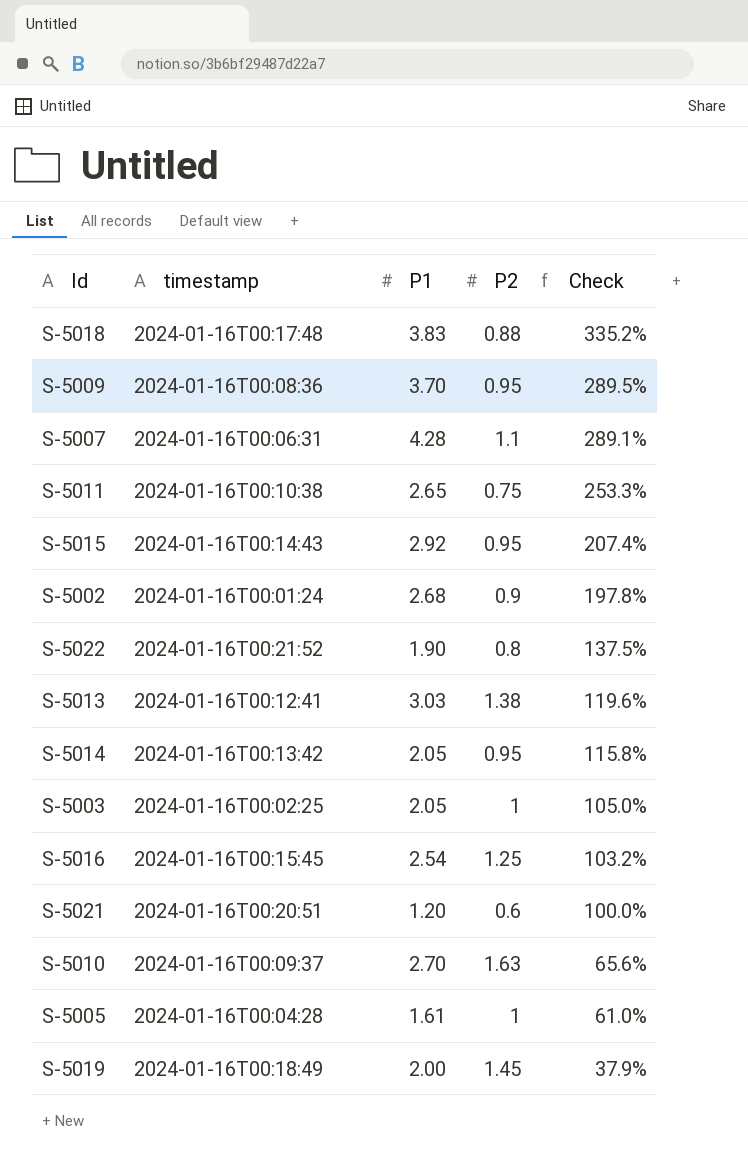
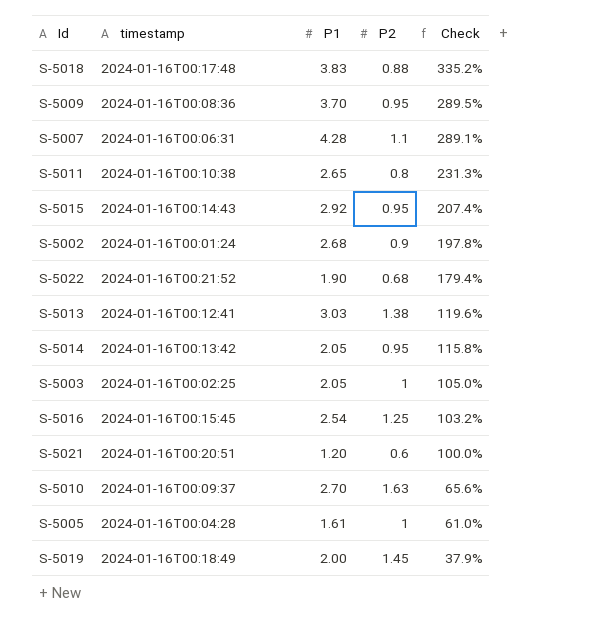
S-5011 | P2: 0.75 -> 0.8
S-5011 | Check: 253.3% -> 231.3%
S-5022 | P2: 0.8 -> 0.68
S-5022 | Check: 137.5% -> 179.4%

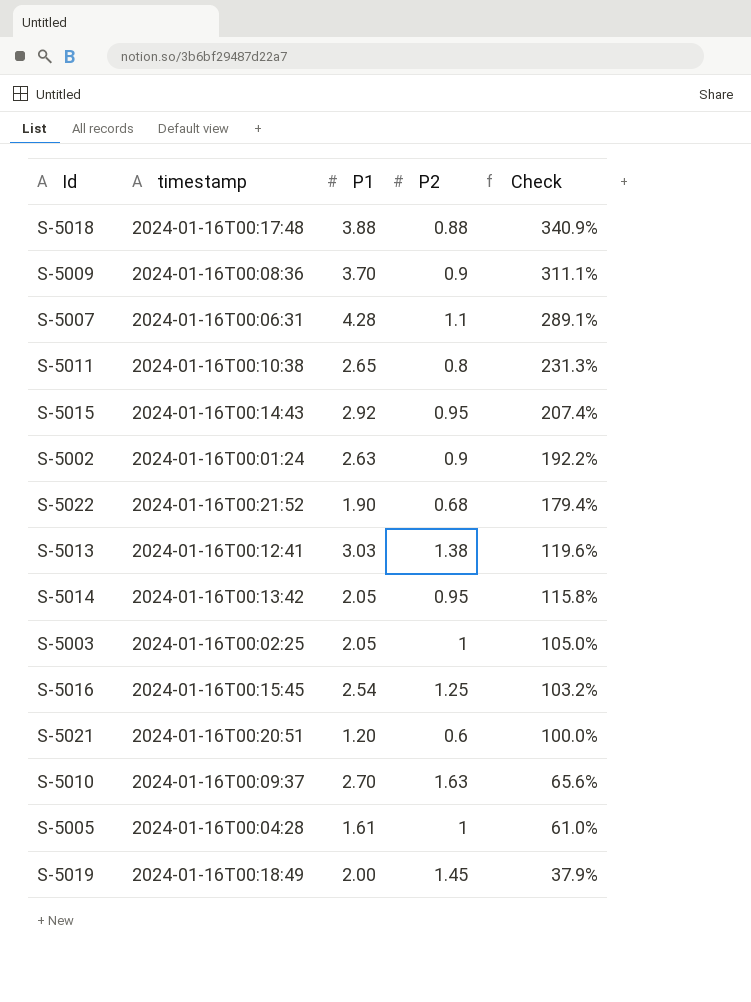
S-5018 | P1: 3.83 -> 3.88
S-5018 | Check: 335.2% -> 340.9%
S-5009 | P2: 0.95 -> 0.9
S-5009 | Check: 289.5% -> 311.1%
S-5002 | P1: 2.68 -> 2.63
S-5002 | Check: 197.8% -> 192.2%

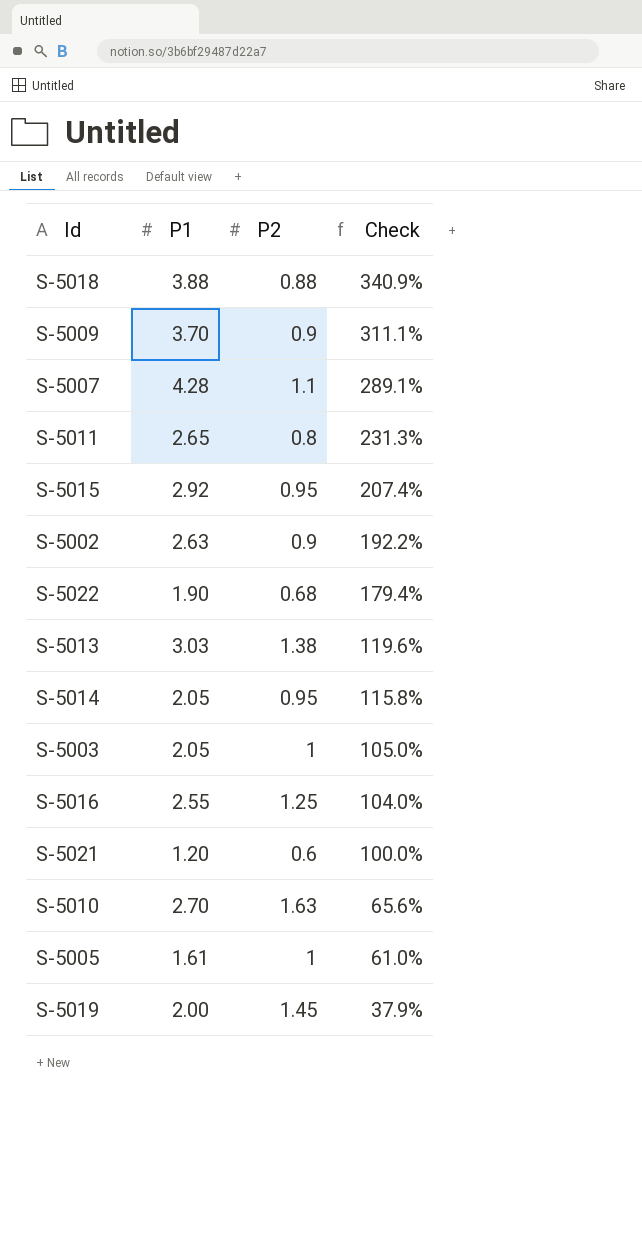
column timestamp | position: 2 -> none
S-5016 | P1: 2.54 -> 2.55
S-5016 | Check: 103.2% -> 104.0%

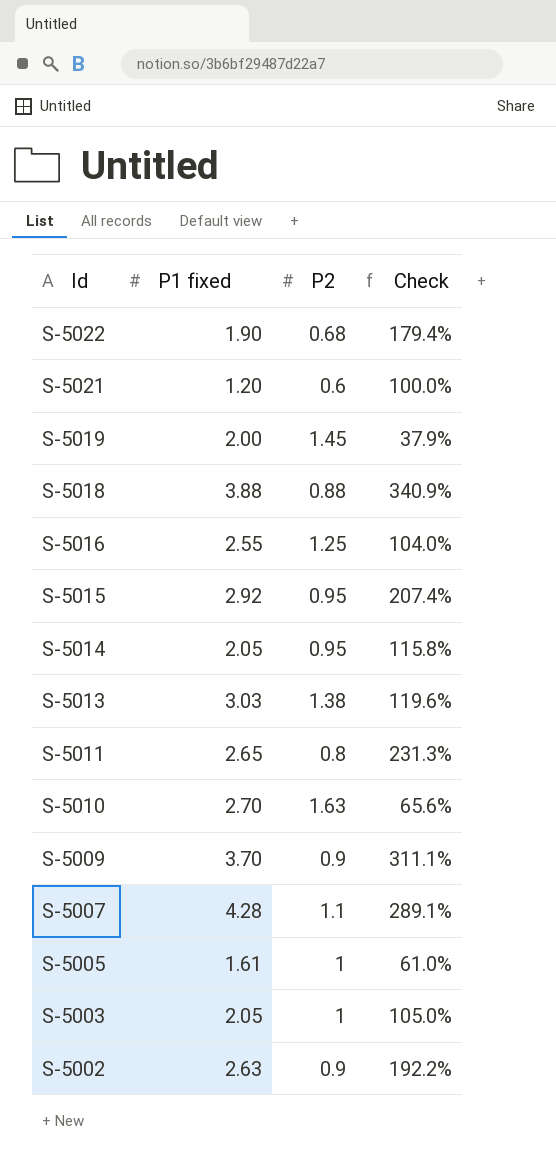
row order: Check descending -> Id descending
column name: P1 -> P1 fixed

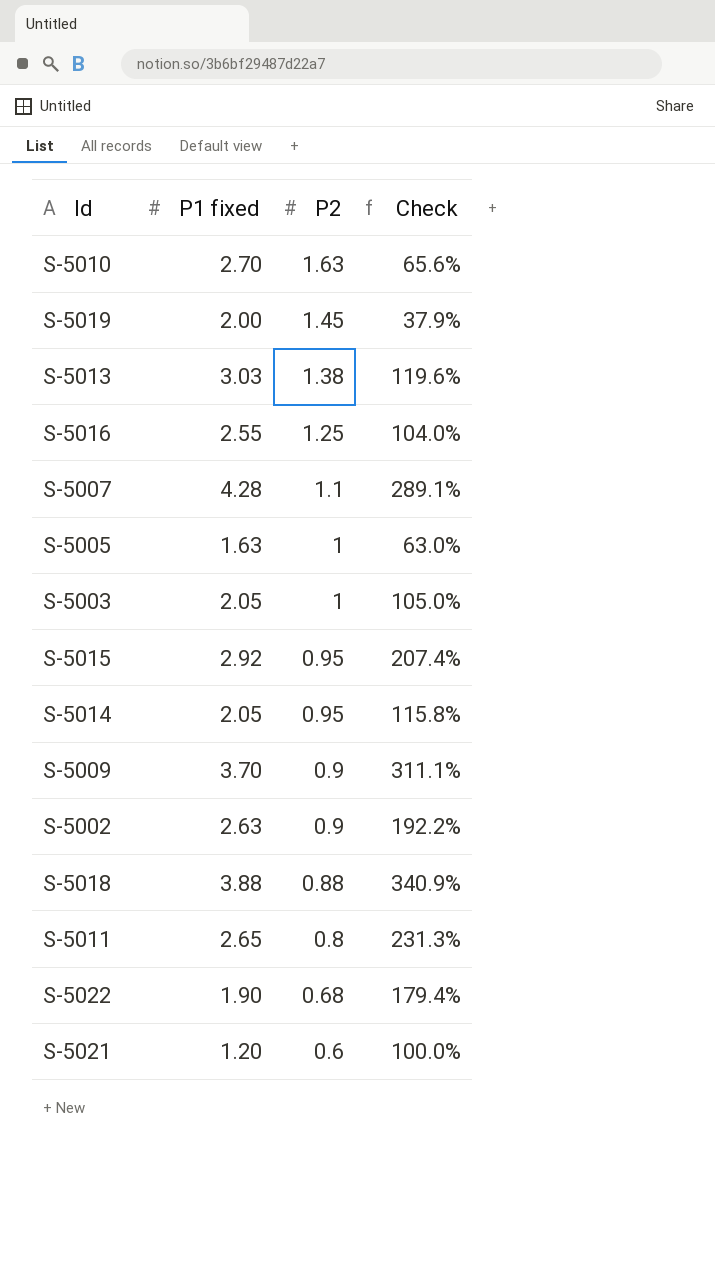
row order: Id descending -> P2 descending
S-5005 | P1 fixed: 1.61 -> 1.63
S-5005 | Check: 61.0% -> 63.0%

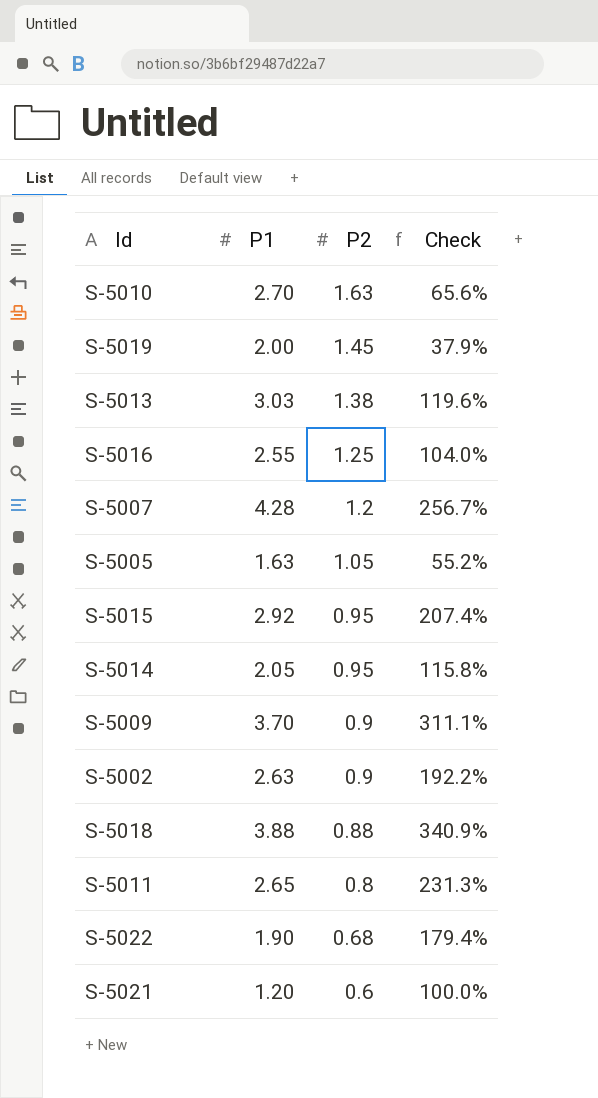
column name: P1 fixed -> P1
row S-5003: 2.05 | 1 | 105.0% -> none
S-5007 | P2: 1.1 -> 1.2
S-5007 | Check: 289.1% -> 256.7%
S-5005 | P2: 1 -> 1.05
S-5005 | Check: 63.0% -> 55.2%

